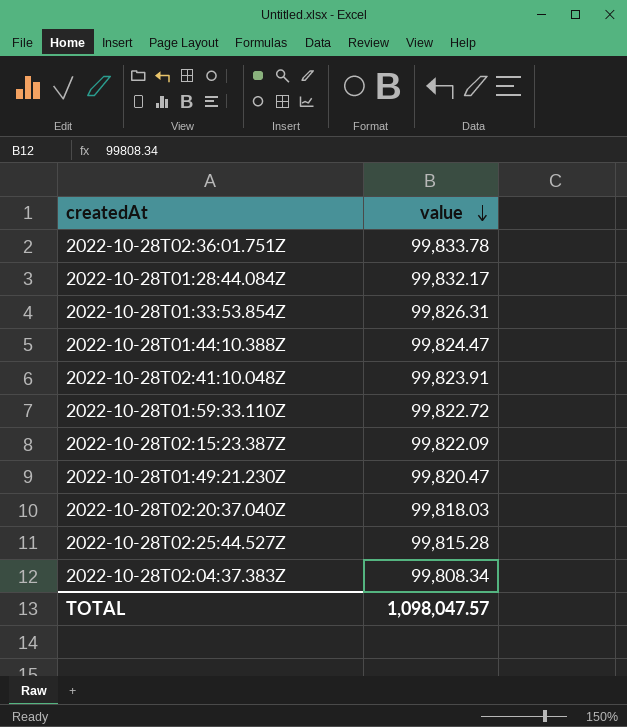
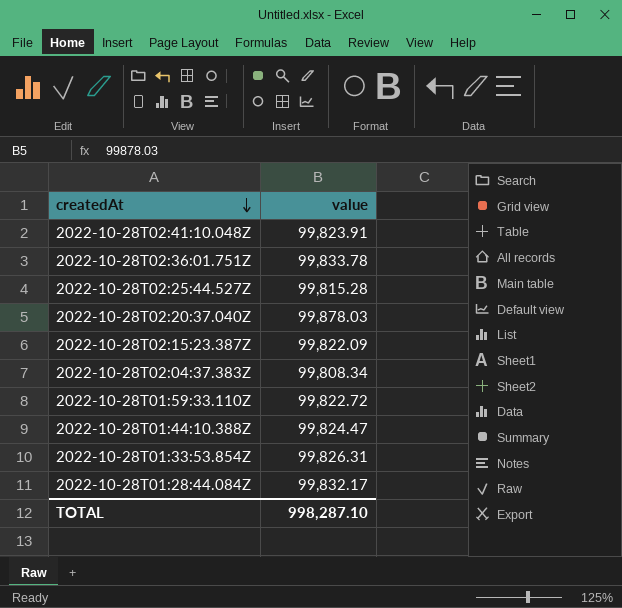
row order: value descending -> createdAt descending
row 2022-10-28T01:49:21.230Z: 99,820.47 -> none
2022-10-28T02:20:37.040Z | value: 99,818.03 -> 99,878.03
TOTAL | value: 1,098,047.57 -> 998,287.10

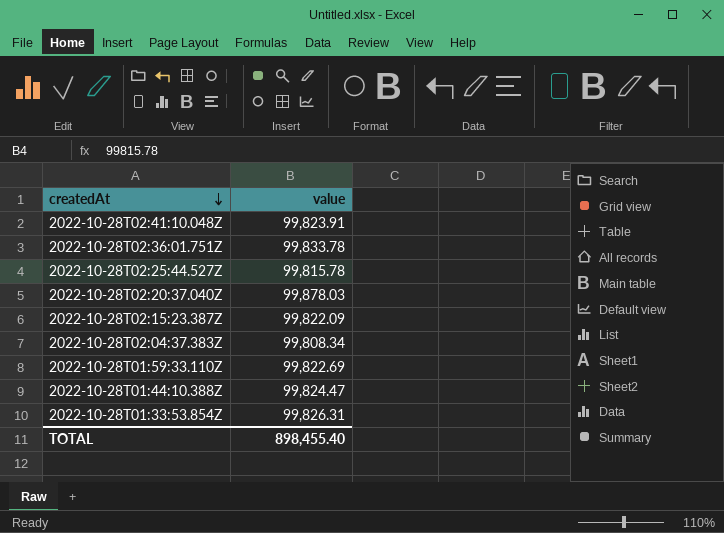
row 2022-10-28T01:28:44.084Z: 99,832.17 -> none
2022-10-28T02:25:44.527Z | value: 99,815.28 -> 99,815.78
2022-10-28T01:59:33.110Z | value: 99,822.72 -> 99,822.69
TOTAL | value: 998,287.10 -> 898,455.40

